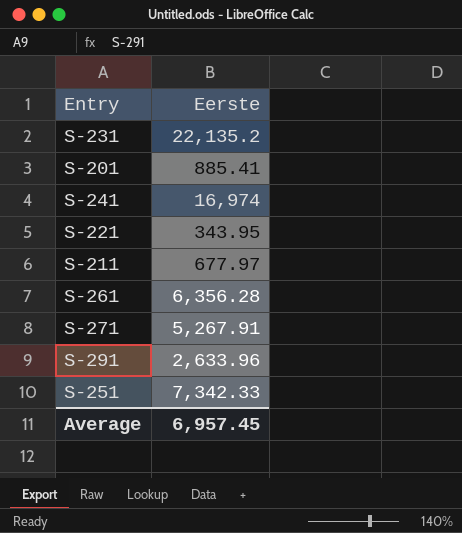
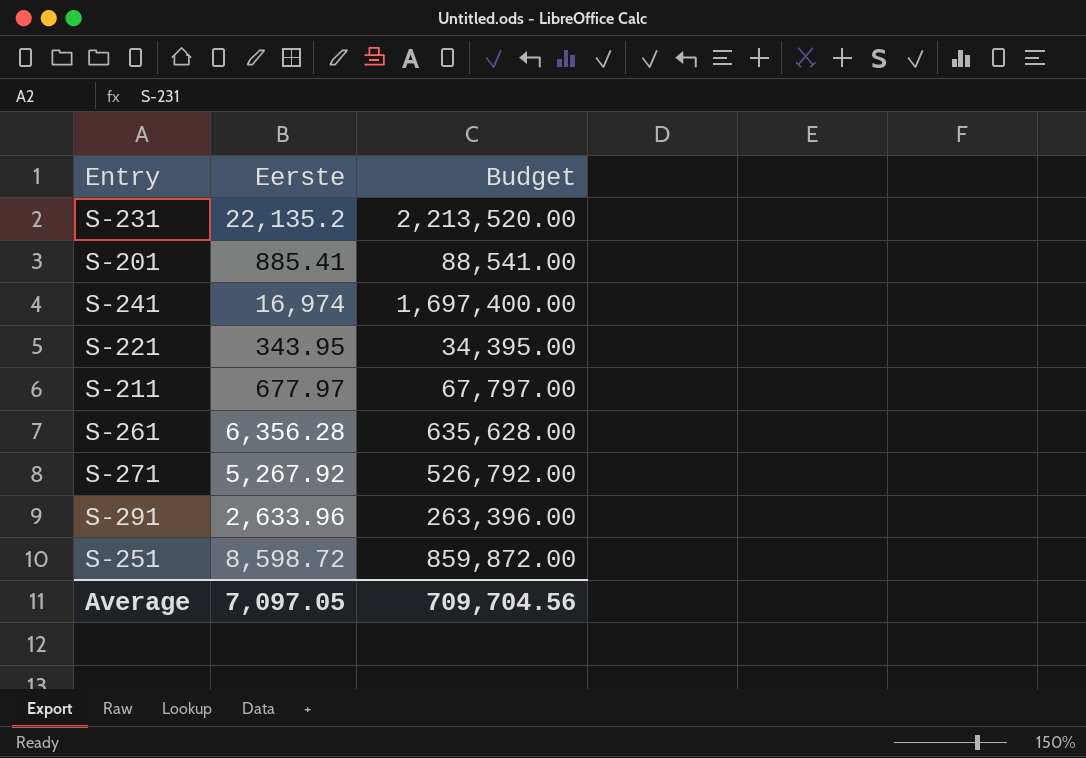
column Budget | formula: none -> [Eerste] * 100
S-271 | Eerste: 5,267.91 -> 5,267.92
S-251 | Eerste: 7,342.33 -> 8,598.72
Average | Eerste: 6,957.45 -> 7,097.05

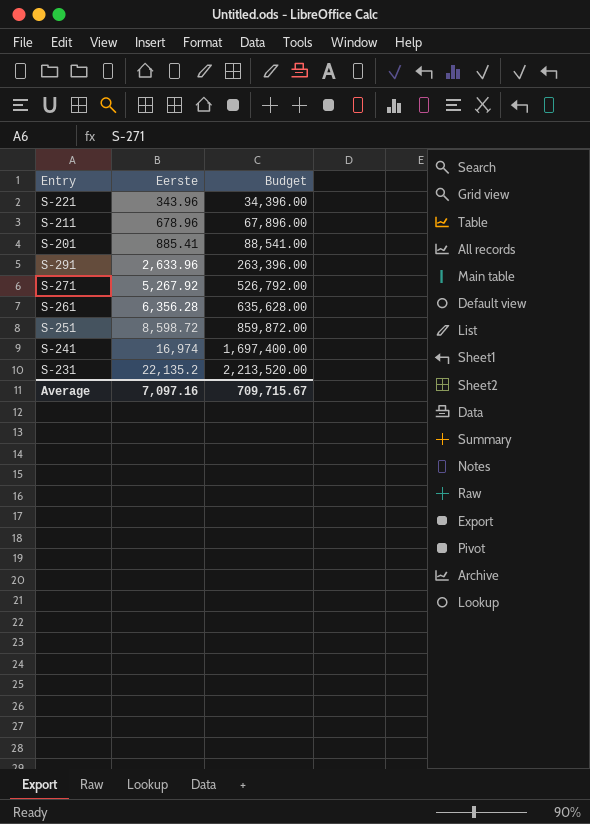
row order: none -> Eerste ascending
S-221 | Eerste: 343.95 -> 343.96
S-221 | Budget: 34,395.00 -> 34,396.00
S-211 | Eerste: 677.97 -> 678.96
S-211 | Budget: 67,797.00 -> 67,896.00
Average | Eerste: 7,097.05 -> 7,097.16
Average | Budget: 709,704.56 -> 709,715.67

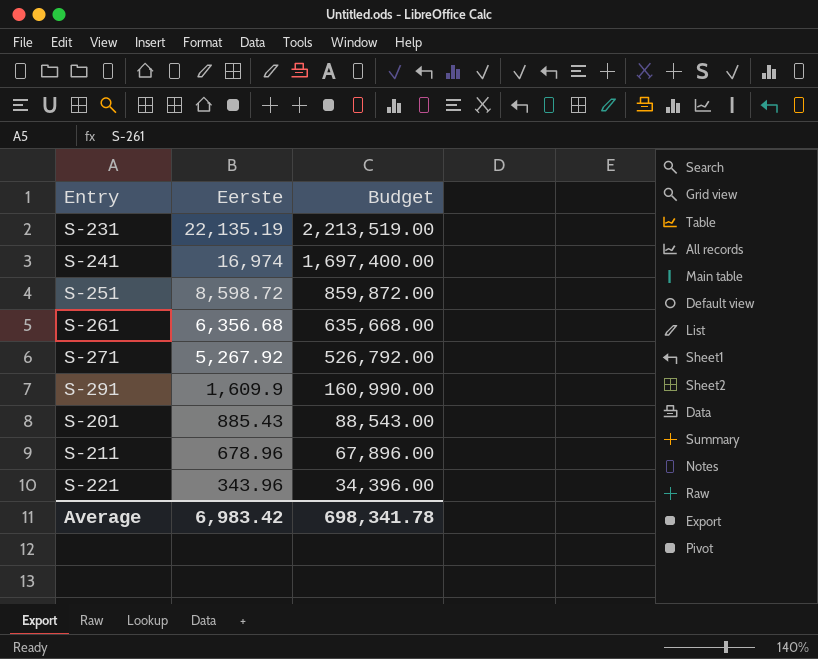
row order: Eerste ascending -> Eerste descending
S-231 | Eerste: 22,135.2 -> 22,135.19
S-231 | Budget: 2,213,520.00 -> 2,213,519.00
S-261 | Eerste: 6,356.28 -> 6,356.68
S-261 | Budget: 635,628.00 -> 635,668.00
S-291 | Eerste: 2,633.96 -> 1,609.9
S-291 | Budget: 263,396.00 -> 160,990.00
S-201 | Eerste: 885.41 -> 885.43
S-201 | Budget: 88,541.00 -> 88,543.00
Average | Eerste: 7,097.16 -> 6,983.42
Average | Budget: 709,715.67 -> 698,341.78

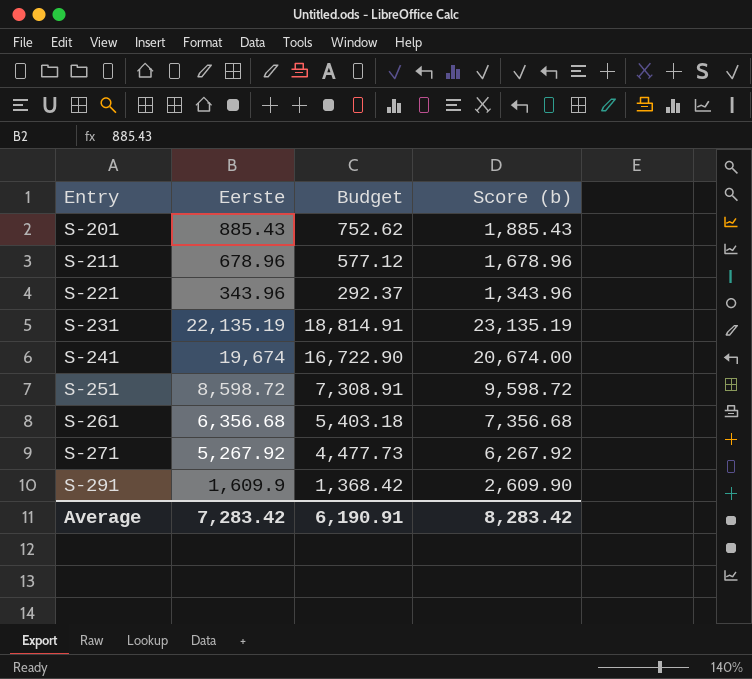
row order: Eerste descending -> Entry ascending
column Budget | formula: [Eerste] * 100 -> [Eerste] * 0.85
column Score (b) | formula: none -> [Eerste] + 1000
S-241 | Eerste: 16,974 -> 19,674
Average | Eerste: 6,983.42 -> 7,283.42
Average | Budget: 698,341.78 -> 6,190.91

